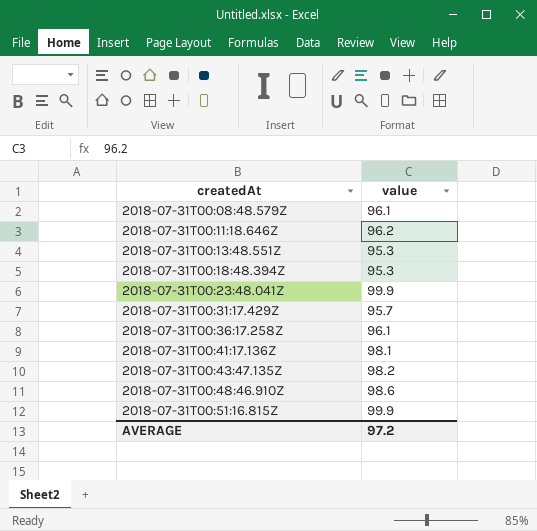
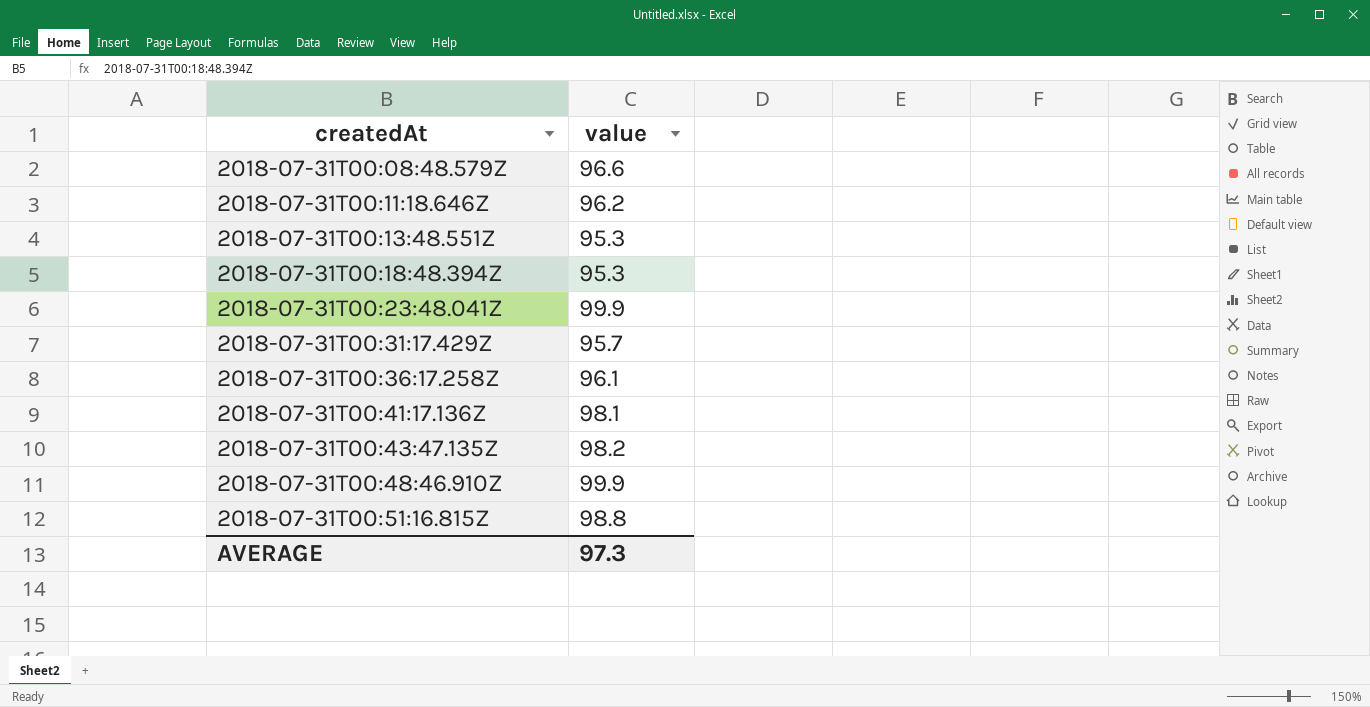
2018-07-31T00:08:48.579Z | value: 96.1 -> 96.6
2018-07-31T00:48:46.910Z | value: 98.6 -> 99.9
2018-07-31T00:51:16.815Z | value: 99.9 -> 98.8
AVERAGE | value: 97.2 -> 97.3

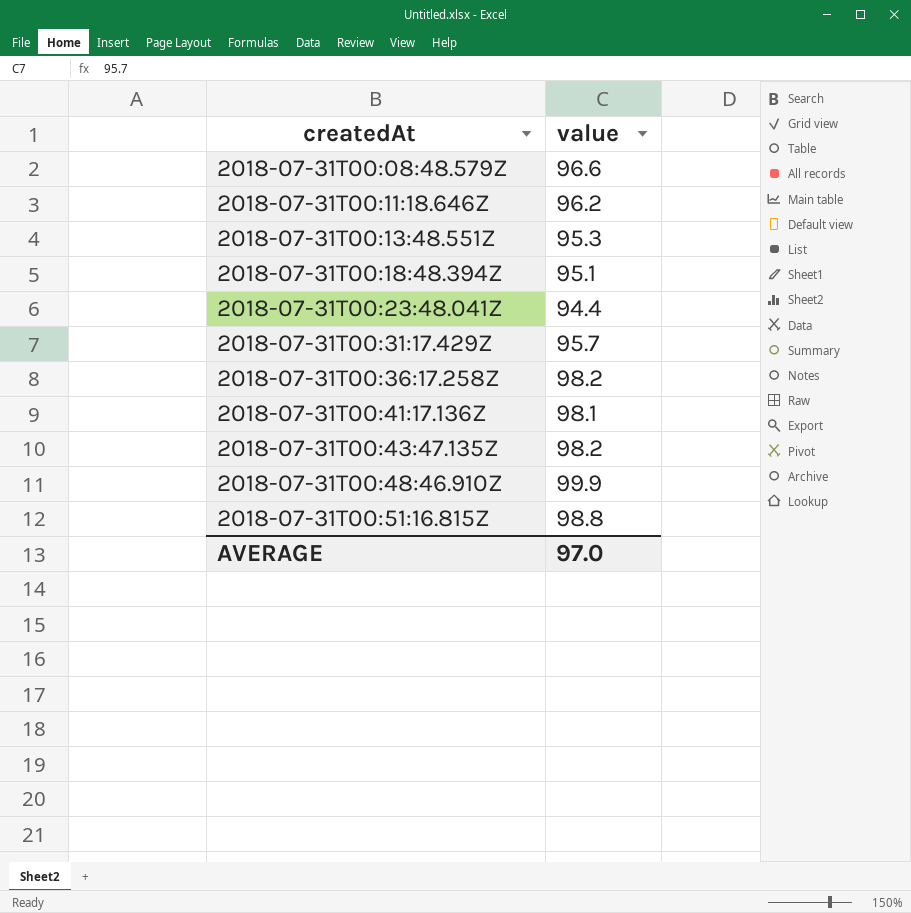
2018-07-31T00:18:48.394Z | value: 95.3 -> 95.1
2018-07-31T00:23:48.041Z | value: 99.9 -> 94.4
2018-07-31T00:36:17.258Z | value: 96.1 -> 98.2
AVERAGE | value: 97.3 -> 97.0

